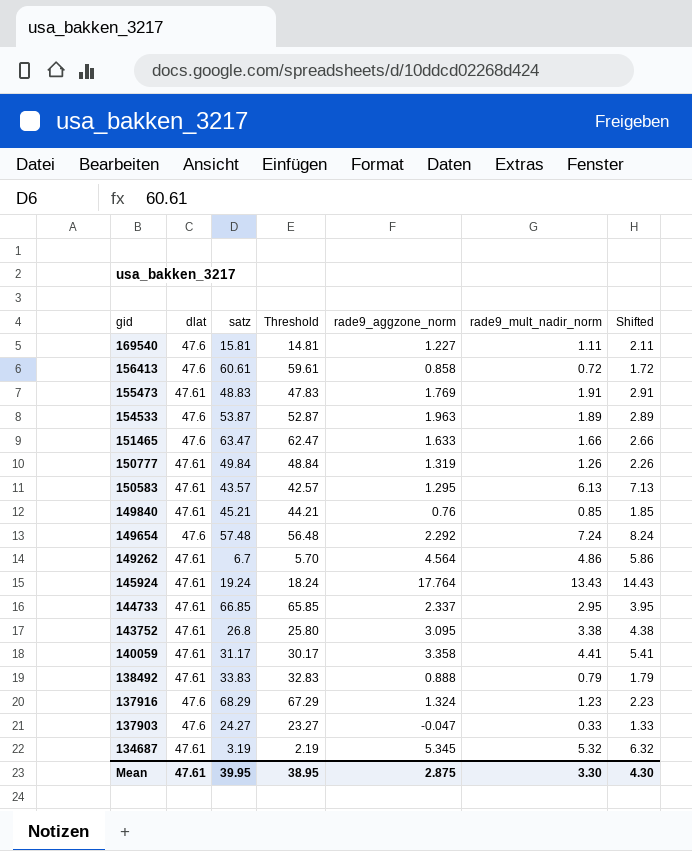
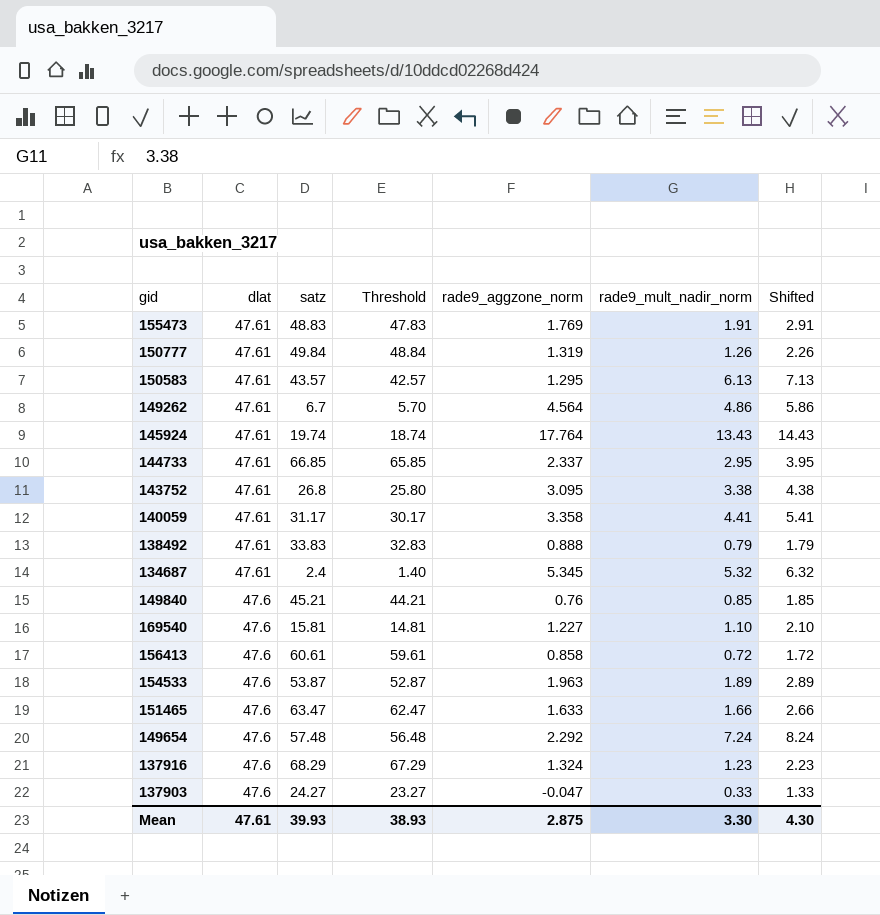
row order: gid descending -> dlat descending
145924 | satz: 19.24 -> 19.74
145924 | Threshold: 18.24 -> 18.74
134687 | satz: 3.19 -> 2.4
134687 | Threshold: 2.19 -> 1.40
149840 | dlat: 47.61 -> 47.6
169540 | rade9_mult_nadir_norm: 1.11 -> 1.10
169540 | Shifted: 2.11 -> 2.10
Mean | satz: 39.95 -> 39.93
Mean | Threshold: 38.95 -> 38.93

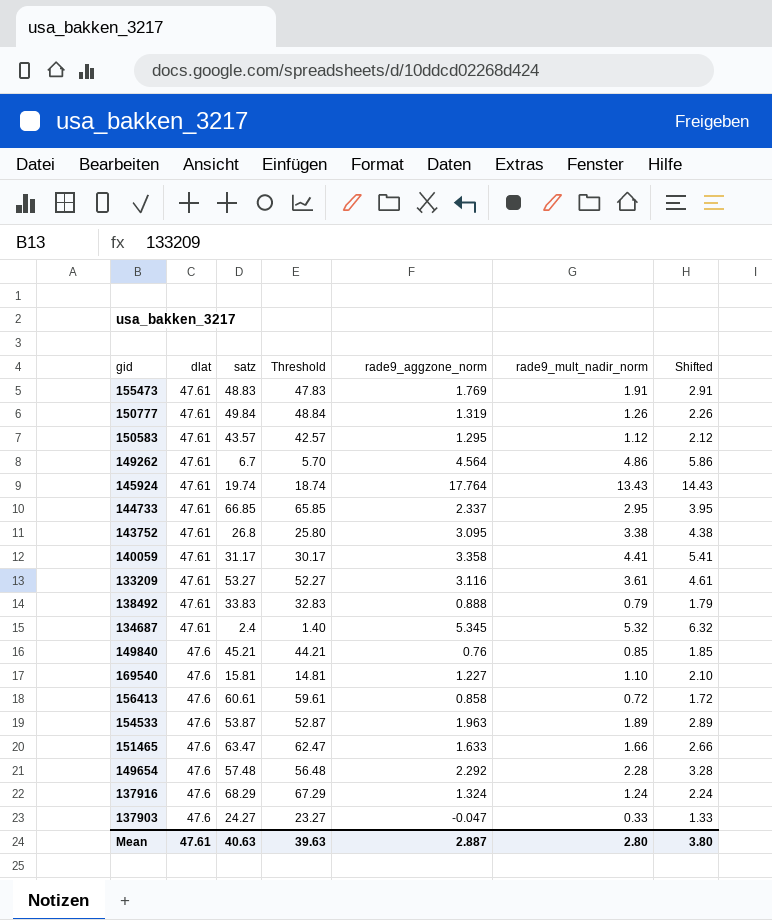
150583 | rade9_mult_nadir_norm: 6.13 -> 1.12
150583 | Shifted: 7.13 -> 2.12
row 133209: none -> 47.61 | 53.27 | 52.27 | 3.116 | 3.61 | 4.61
149654 | rade9_mult_nadir_norm: 7.24 -> 2.28
149654 | Shifted: 8.24 -> 3.28
137916 | rade9_mult_nadir_norm: 1.23 -> 1.24
137916 | Shifted: 2.23 -> 2.24
Mean | satz: 39.93 -> 40.63
Mean | Threshold: 38.93 -> 39.63
Mean | rade9_aggzone_norm: 2.875 -> 2.887
Mean | rade9_mult_nadir_norm: 3.30 -> 2.80
Mean | Shifted: 4.30 -> 3.80

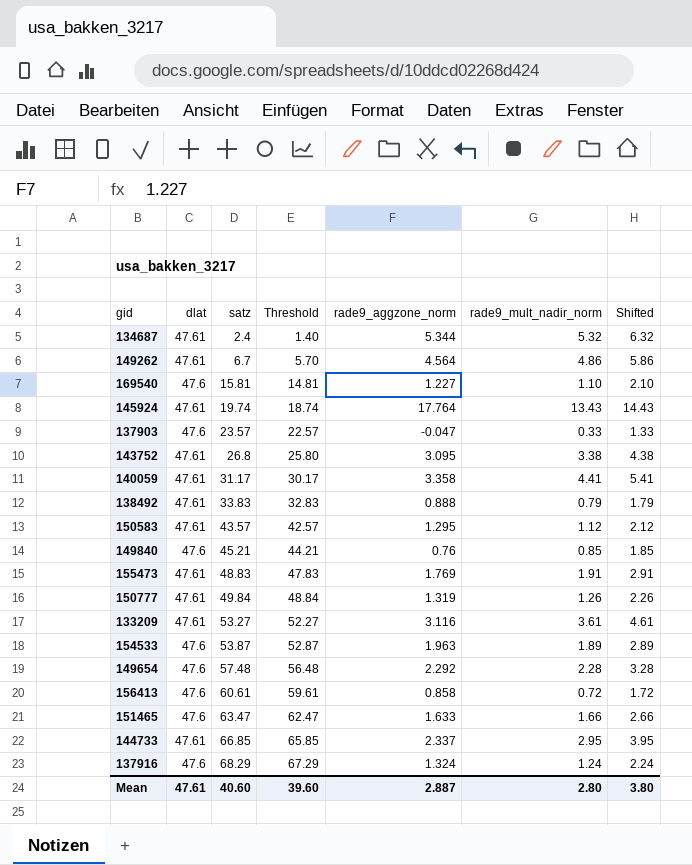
row order: dlat descending -> satz ascending
134687 | rade9_aggzone_norm: 5.345 -> 5.344
137903 | satz: 24.27 -> 23.57
137903 | Threshold: 23.27 -> 22.57
Mean | satz: 40.63 -> 40.60
Mean | Threshold: 39.63 -> 39.60

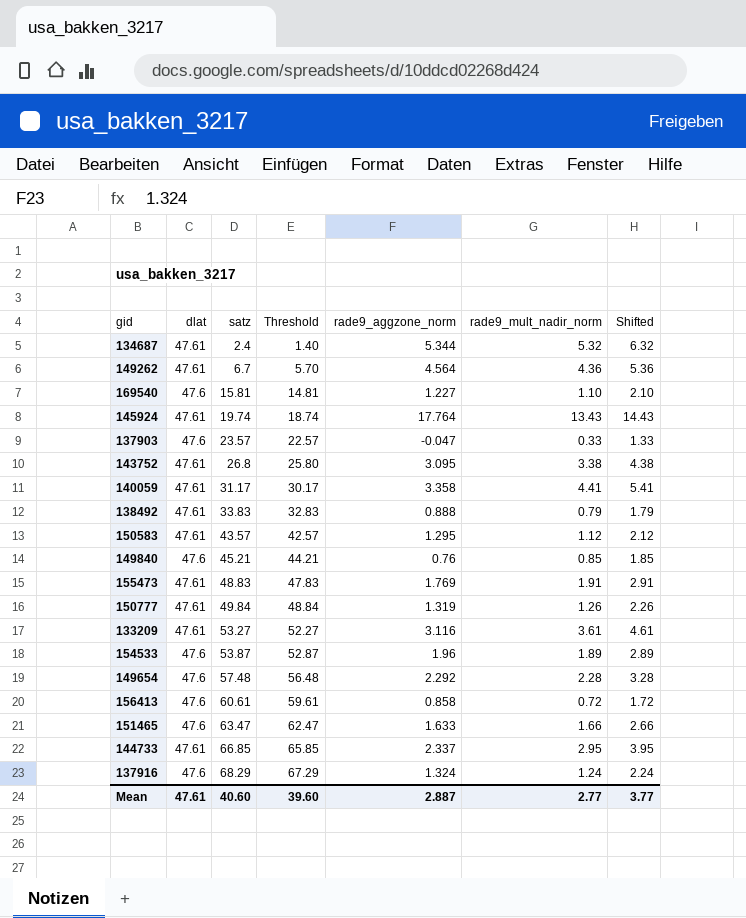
149262 | rade9_mult_nadir_norm: 4.86 -> 4.36
149262 | Shifted: 5.86 -> 5.36
154533 | rade9_aggzone_norm: 1.963 -> 1.96
Mean | rade9_mult_nadir_norm: 2.80 -> 2.77
Mean | Shifted: 3.80 -> 3.77

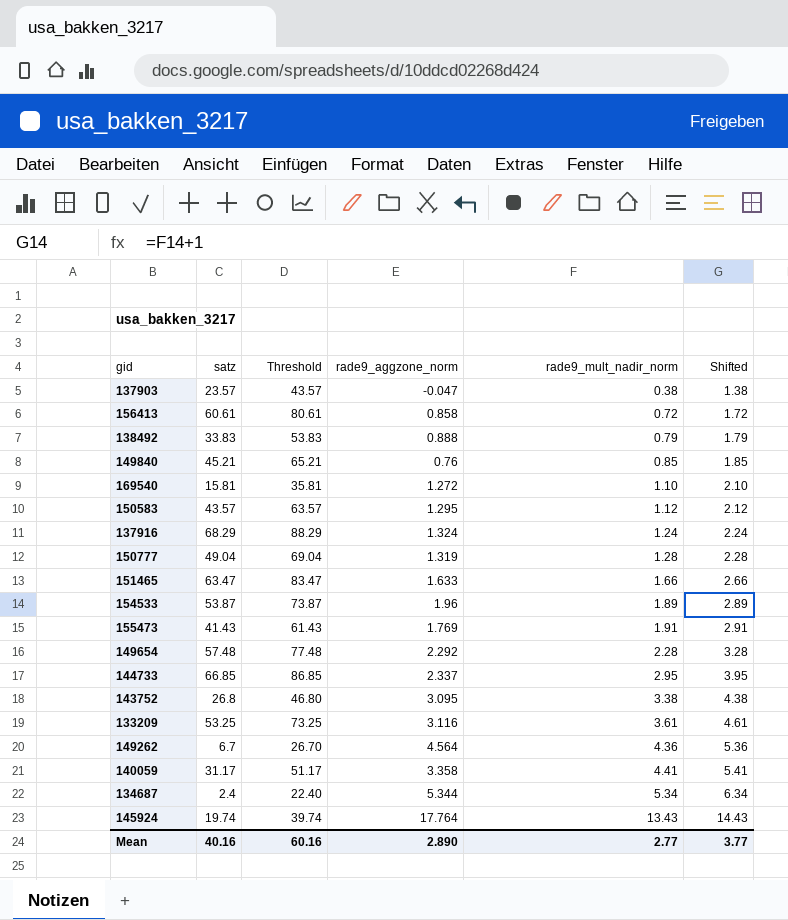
row order: satz ascending -> rade9_mult_nadir_norm ascending
column dlat | position: 2 -> none
column Threshold | formula: [satz] - 1 -> [satz] + 20
137903 | rade9_mult_nadir_norm: 0.33 -> 0.38
137903 | Shifted: 1.33 -> 1.38
169540 | rade9_aggzone_norm: 1.227 -> 1.272
150777 | satz: 49.84 -> 49.04
150777 | rade9_mult_nadir_norm: 1.26 -> 1.28
150777 | Shifted: 2.26 -> 2.28
155473 | satz: 48.83 -> 41.43
133209 | satz: 53.27 -> 53.25
134687 | rade9_mult_nadir_norm: 5.32 -> 5.34
134687 | Shifted: 6.32 -> 6.34
Mean | satz: 40.60 -> 40.16
Mean | Threshold: 39.60 -> 60.16
Mean | rade9_aggzone_norm: 2.887 -> 2.890

